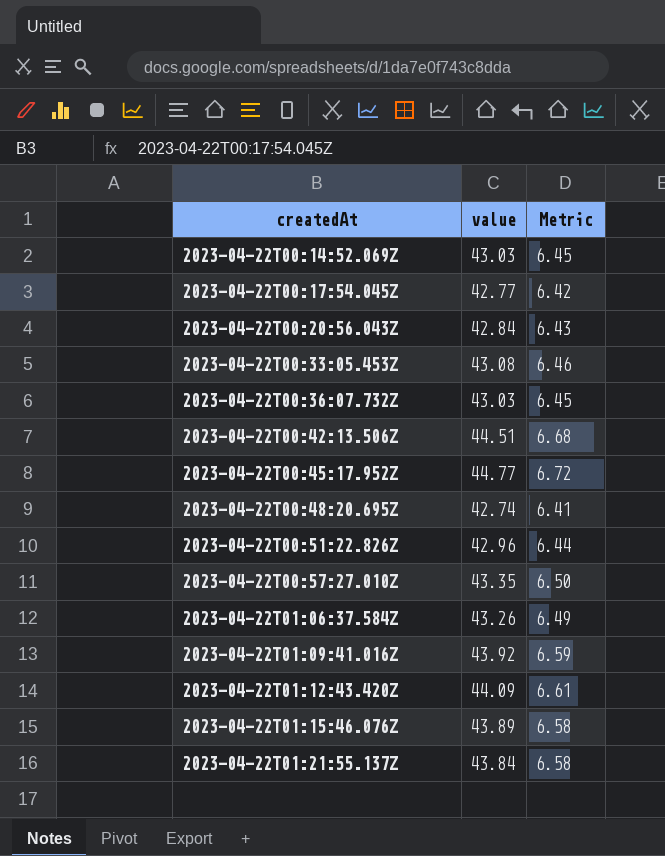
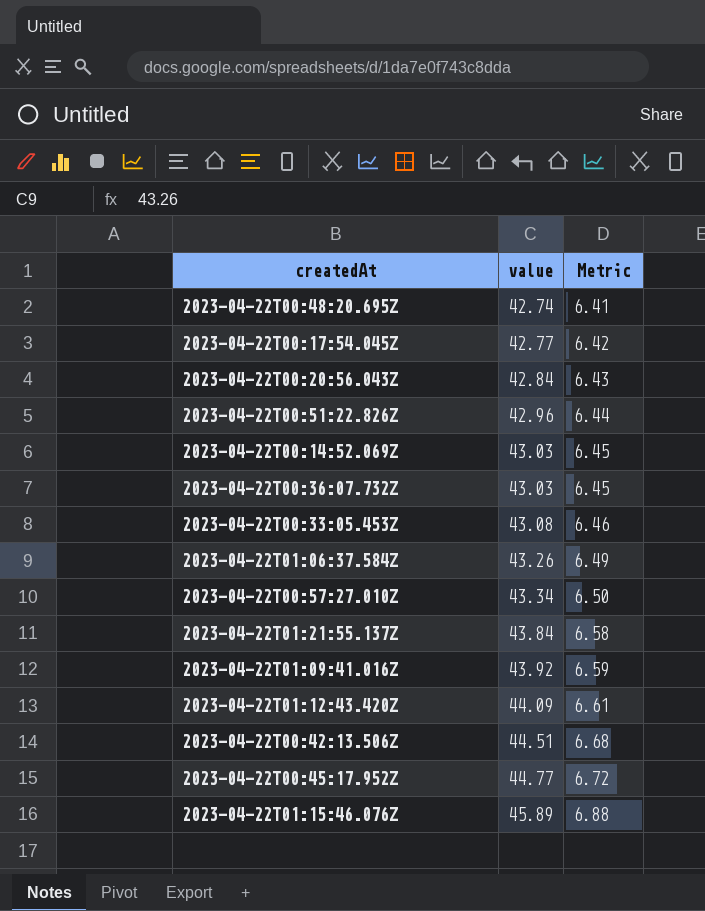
row order: createdAt ascending -> value ascending
2023-04-22T00:57:27.010Z | value: 43.35 -> 43.34
2023-04-22T01:15:46.076Z | value: 43.89 -> 45.89
2023-04-22T01:15:46.076Z | Metric: 6.58 -> 6.88

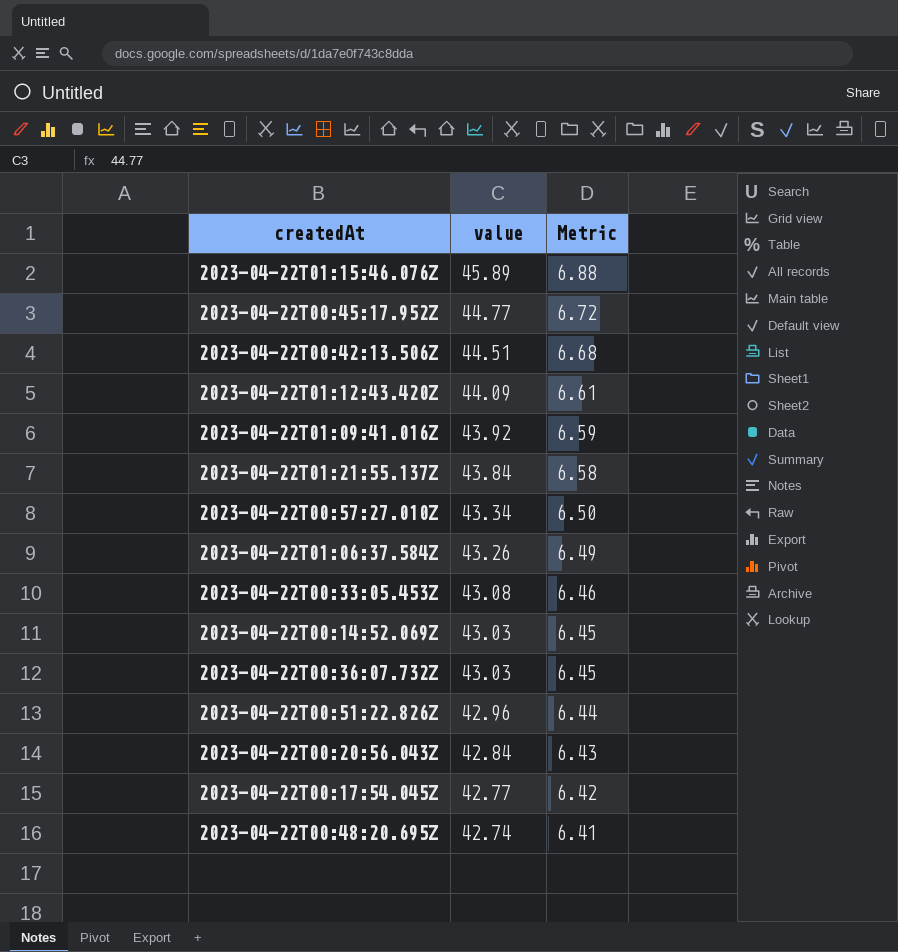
row order: value ascending -> value descending

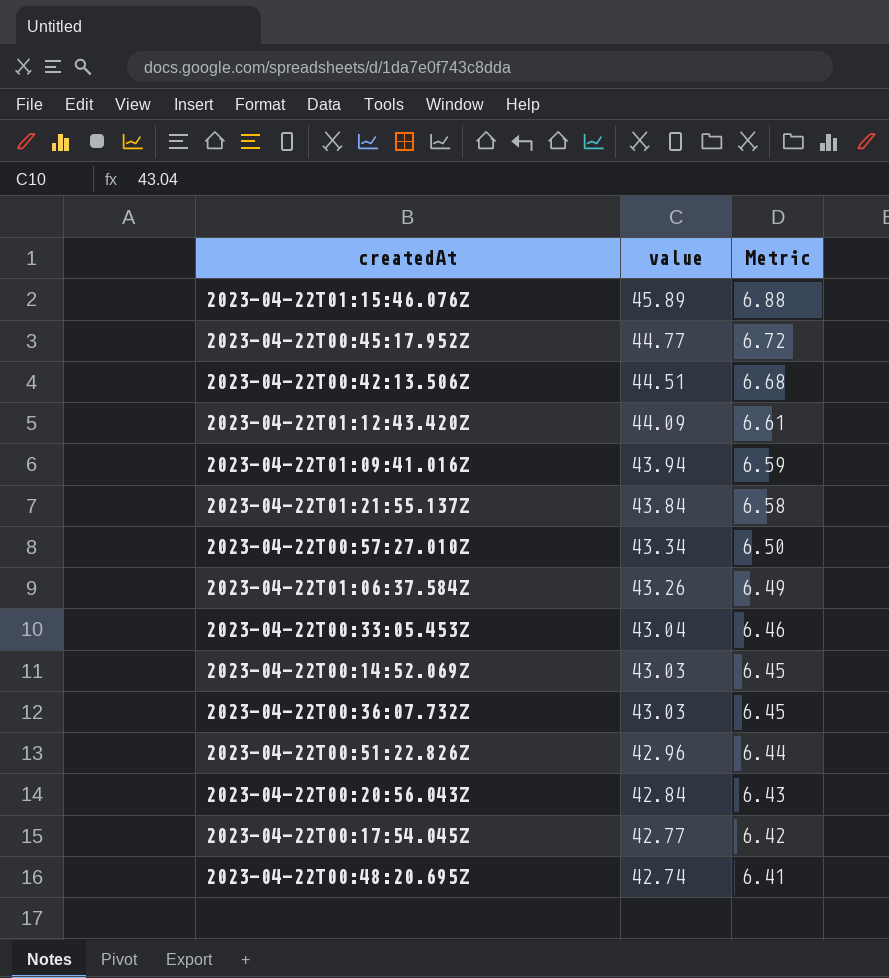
2023-04-22T01:09:41.016Z | value: 43.92 -> 43.94
2023-04-22T00:33:05.453Z | value: 43.08 -> 43.04

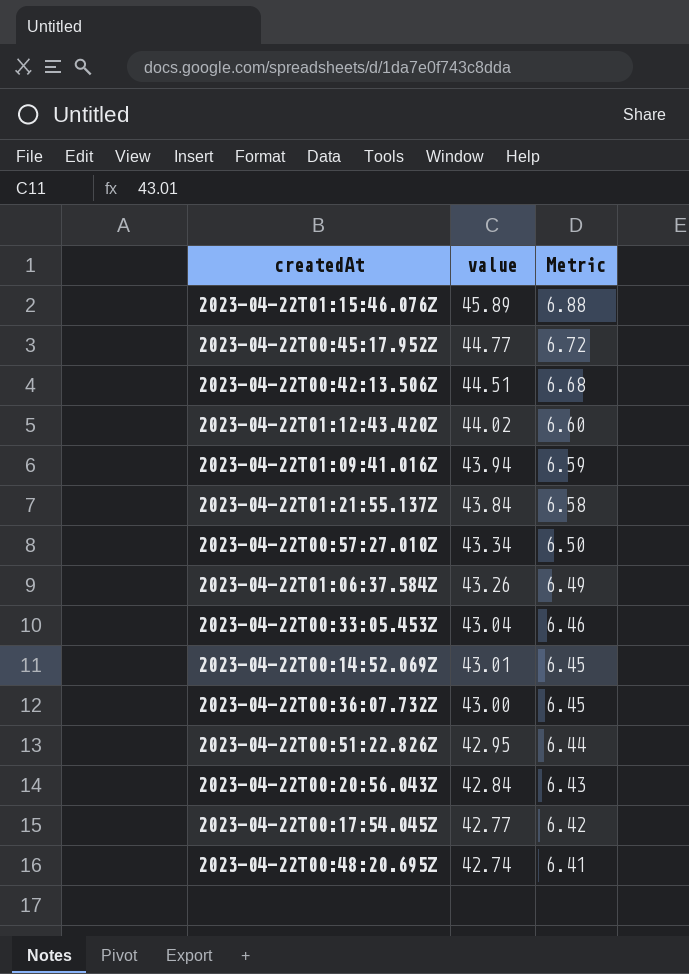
2023-04-22T01:12:43.420Z | value: 44.09 -> 44.02
2023-04-22T01:12:43.420Z | Metric: 6.61 -> 6.60
2023-04-22T00:14:52.069Z | value: 43.03 -> 43.01
2023-04-22T00:36:07.732Z | value: 43.03 -> 43.00
2023-04-22T00:51:22.826Z | value: 42.96 -> 42.95

